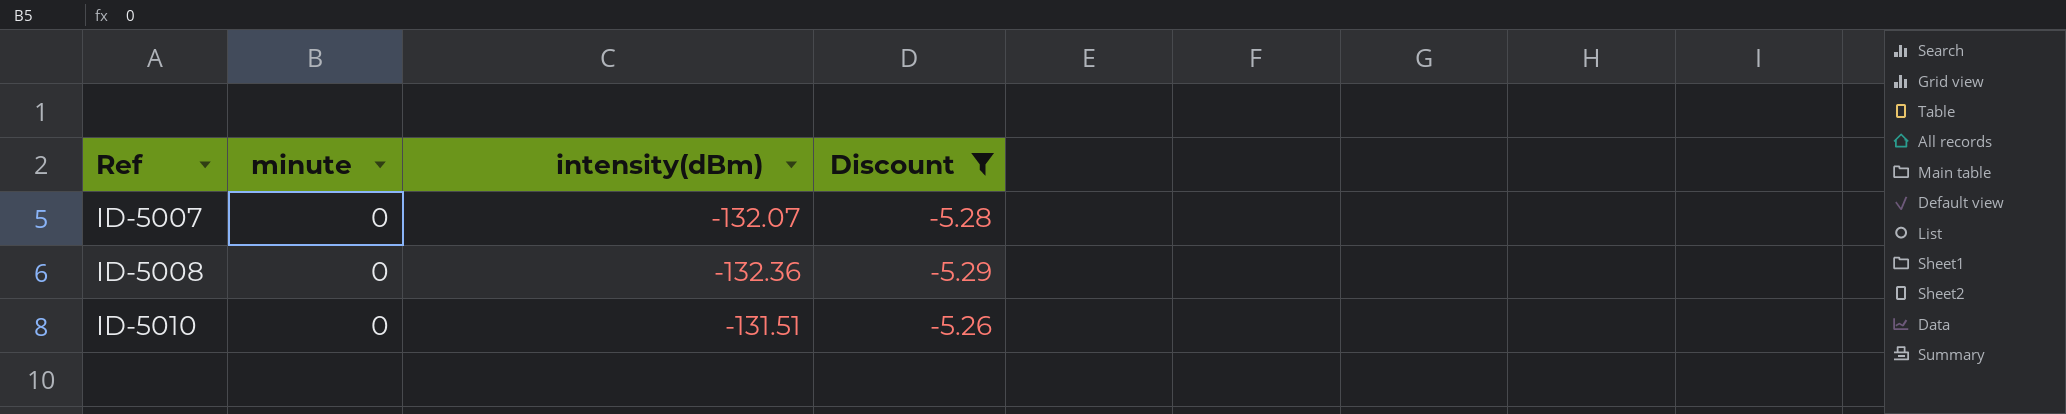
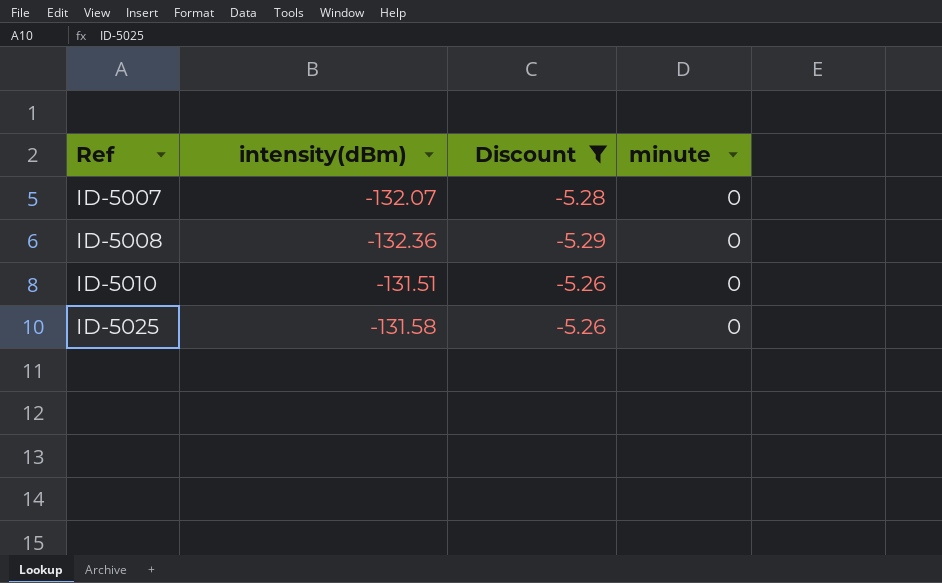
column minute | position: 2 -> 4
row ID-5025: none -> -131.58 | -5.26 | 0

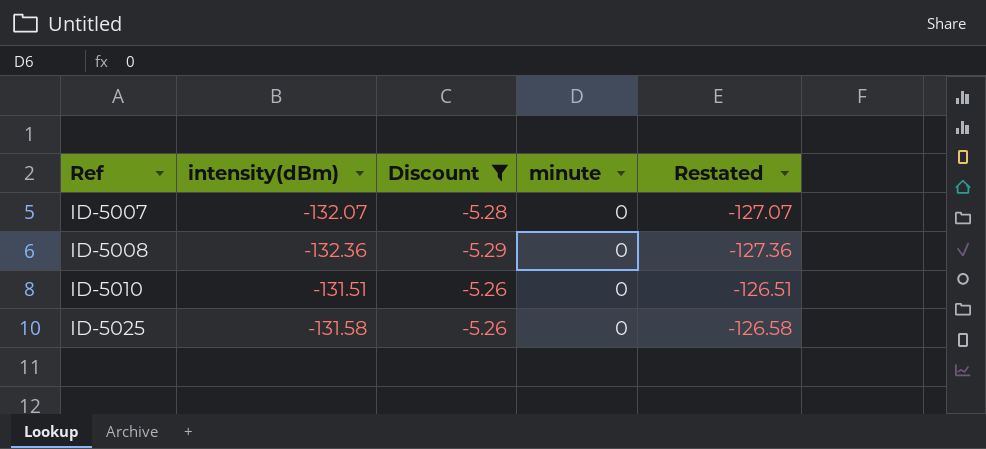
column Restated | formula: none -> [intensity(dBm)] + 5

